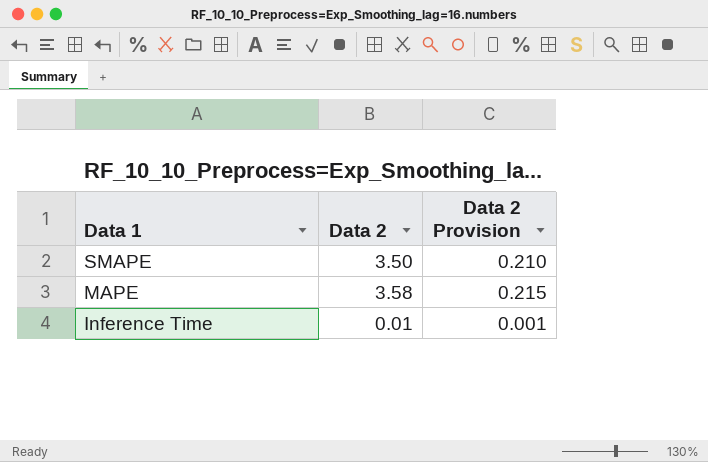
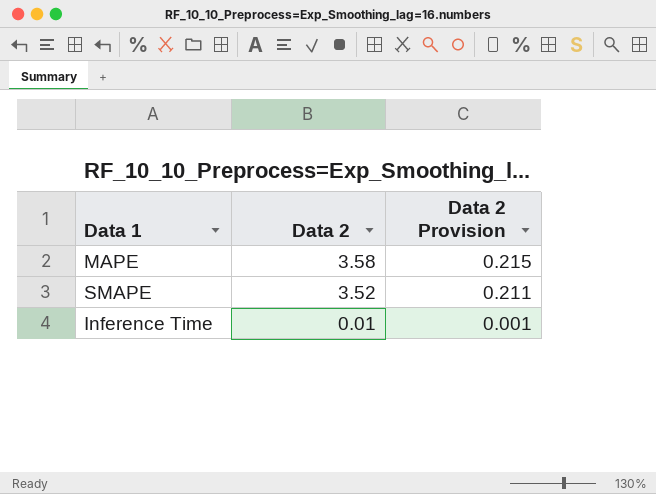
row order: Data 1 descending -> Data 2 descending
SMAPE | Data 2: 3.50 -> 3.52
SMAPE | Data 2 Provision: 0.210 -> 0.211

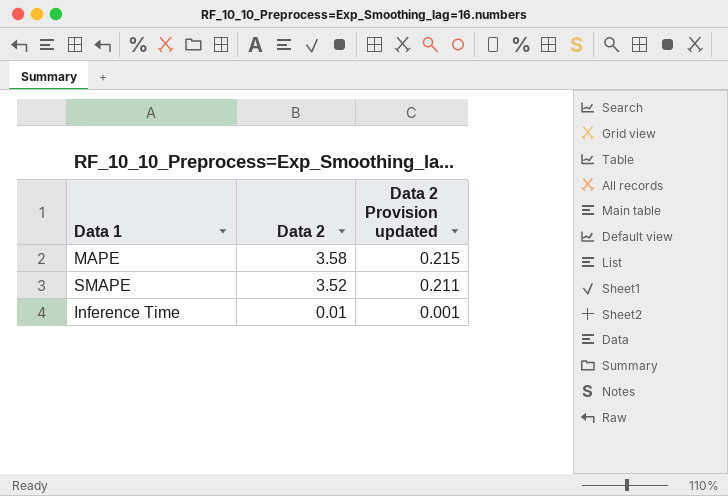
column name: Data 2 Provision -> Data 2 Provision updated

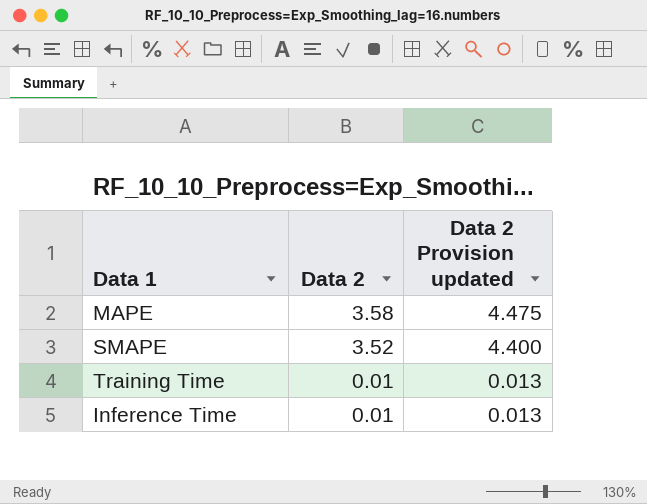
column Data 2 Provision updated | formula: [Data 2] * 0.06 -> [Data 2] * 1.25
row Training Time: none -> 0.01 | 0.013

